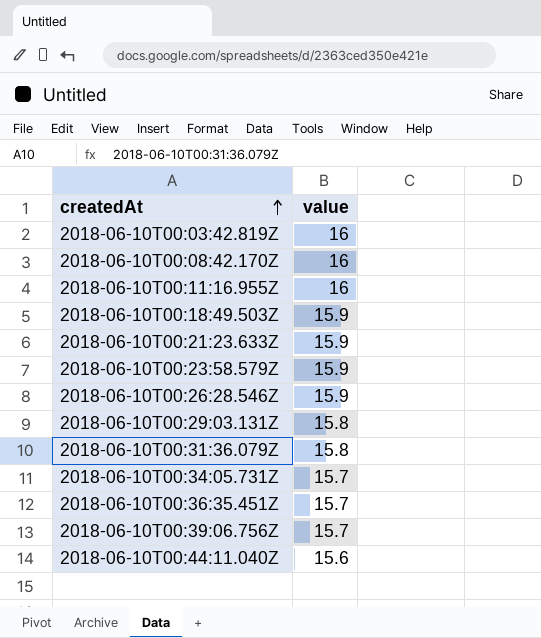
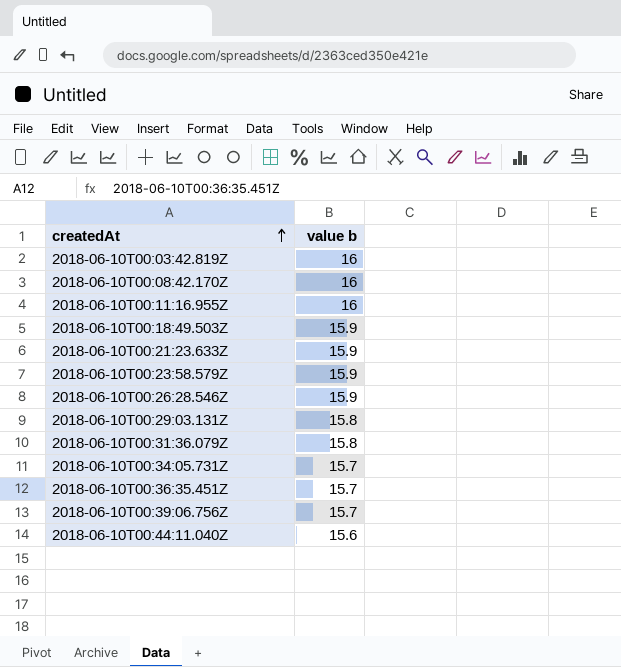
column name: value -> value b

